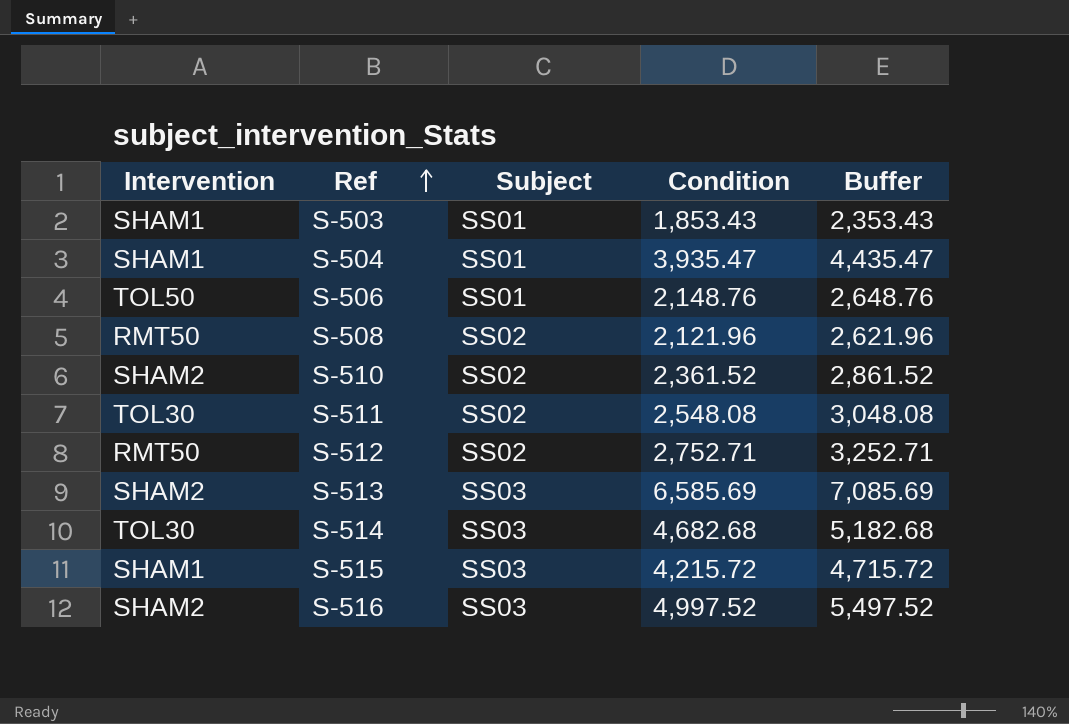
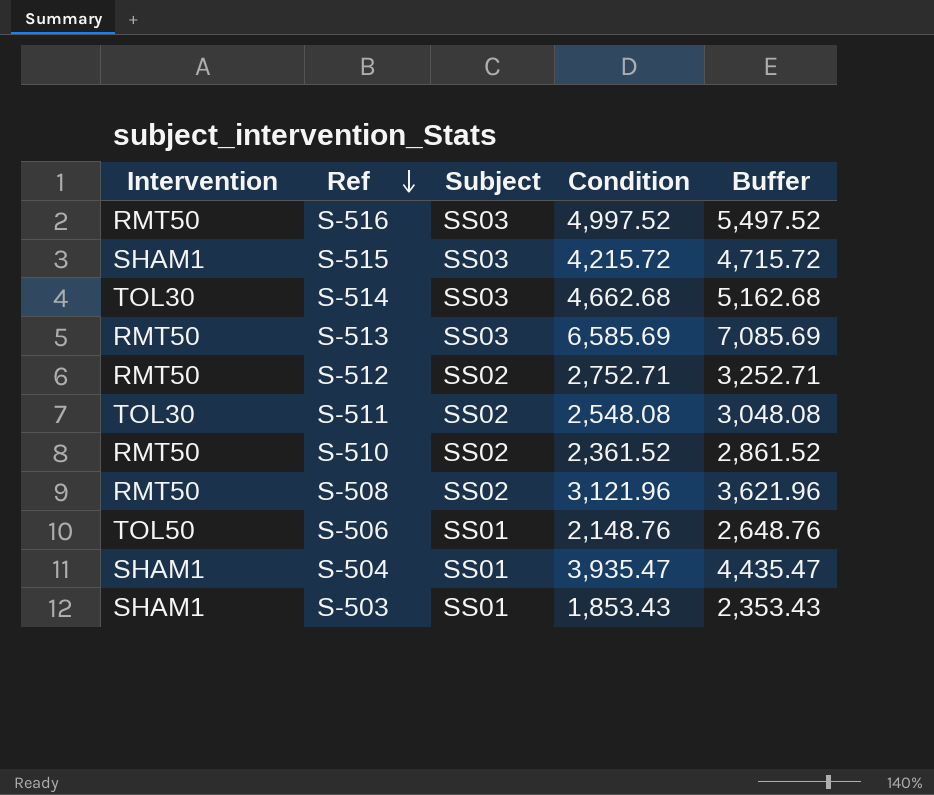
row order: Ref ascending -> Ref descending
S-516 | Intervention: SHAM2 -> RMT50
S-514 | Condition: 4,682.68 -> 4,662.68
S-514 | Buffer: 5,182.68 -> 5,162.68
S-513 | Intervention: SHAM2 -> RMT50
S-510 | Intervention: SHAM2 -> RMT50
S-508 | Condition: 2,121.96 -> 3,121.96
S-508 | Buffer: 2,621.96 -> 3,621.96

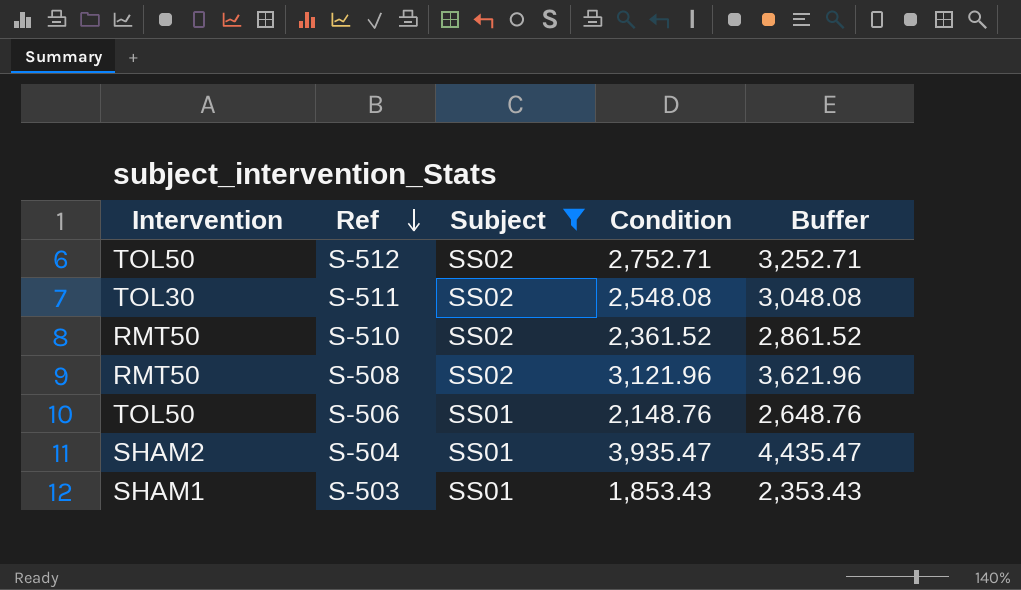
filter: none -> Subject != SS03
S-512 | Intervention: RMT50 -> TOL50
S-504 | Intervention: SHAM1 -> SHAM2

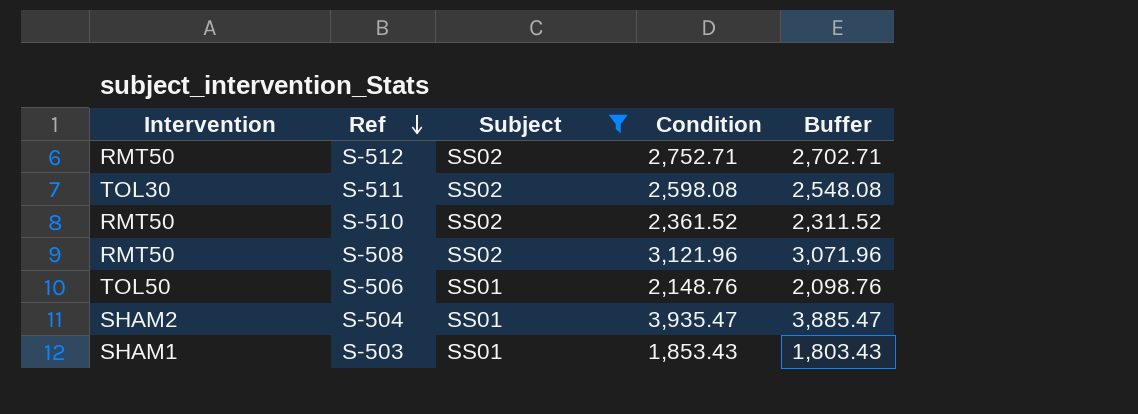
column Buffer | formula: [Condition] + 500 -> [Condition] - 50
S-512 | Intervention: TOL50 -> RMT50
S-511 | Condition: 2,548.08 -> 2,598.08

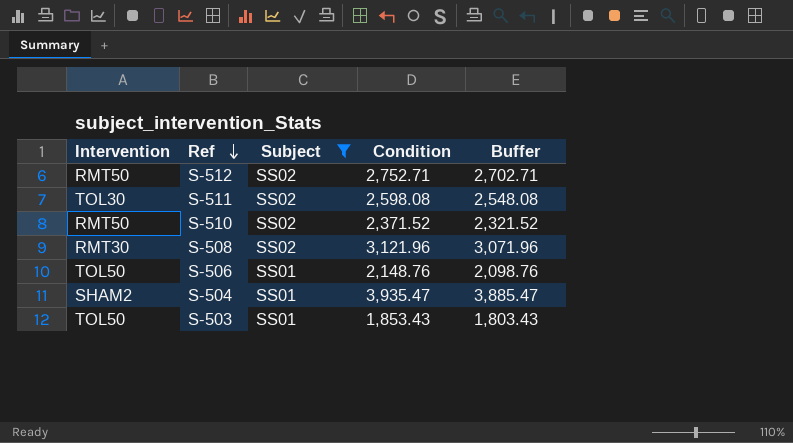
S-510 | Condition: 2,361.52 -> 2,371.52
S-510 | Buffer: 2,311.52 -> 2,321.52
S-508 | Intervention: RMT50 -> RMT30
S-503 | Intervention: SHAM1 -> TOL50

